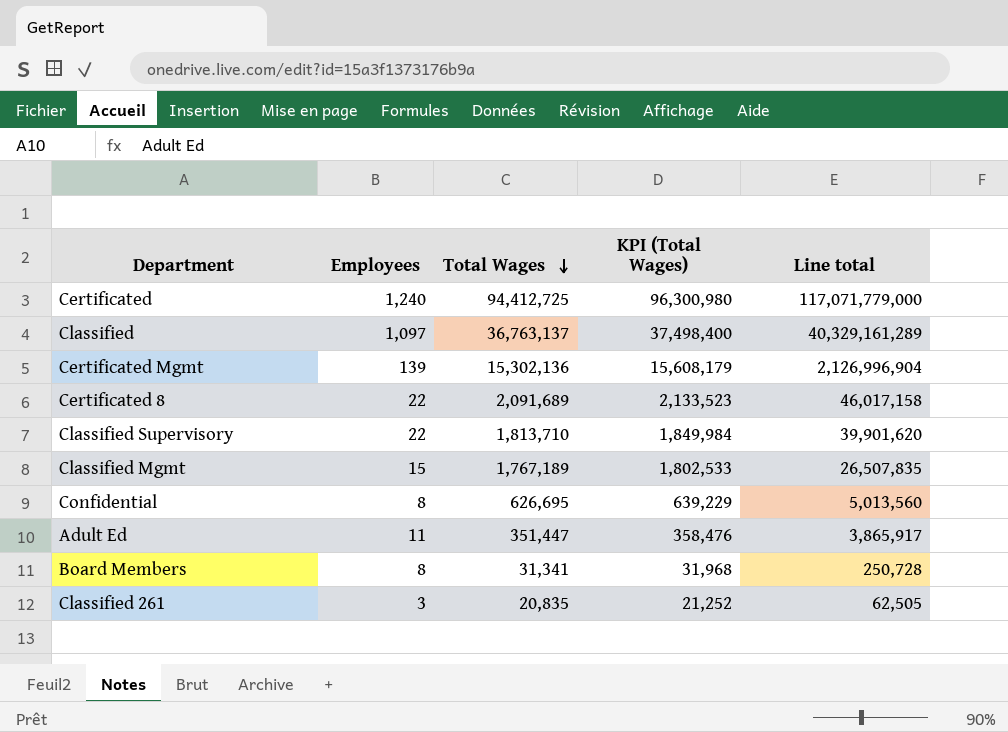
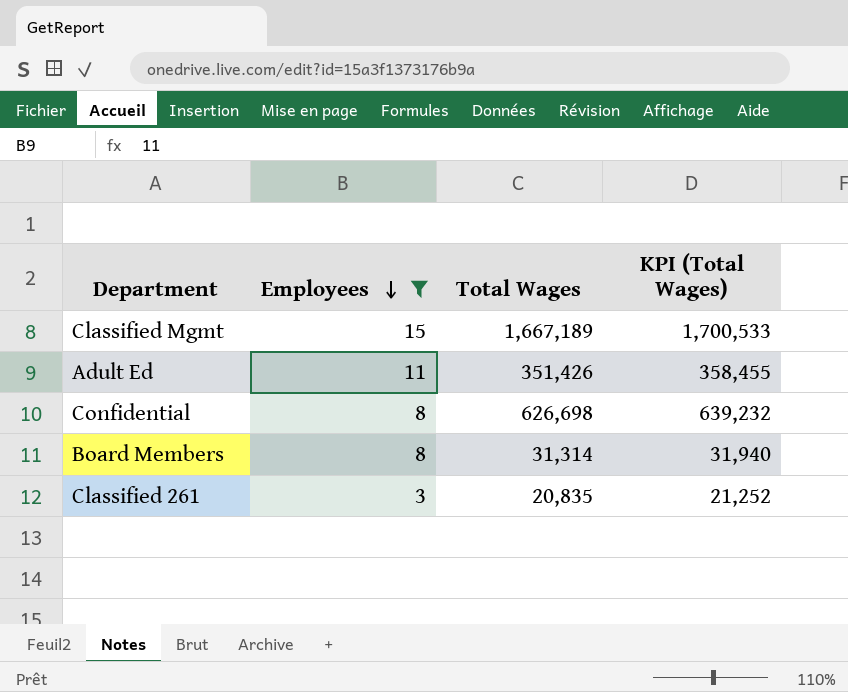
filter: none -> Employees <= 15
row order: Total Wages descending -> Employees descending
column Line total | formula: [Employees] * [Total Wages] -> none
Classified Mgmt | Total Wages: 1,767,189 -> 1,667,189
Classified Mgmt | KPI (Total Wages): 1,802,533 -> 1,700,533
Adult Ed | Total Wages: 351,447 -> 351,426
Adult Ed | KPI (Total Wages): 358,476 -> 358,455
Confidential | Total Wages: 626,695 -> 626,698
Confidential | KPI (Total Wages): 639,229 -> 639,232
Board Members | Total Wages: 31,341 -> 31,314
Board Members | KPI (Total Wages): 31,968 -> 31,940

